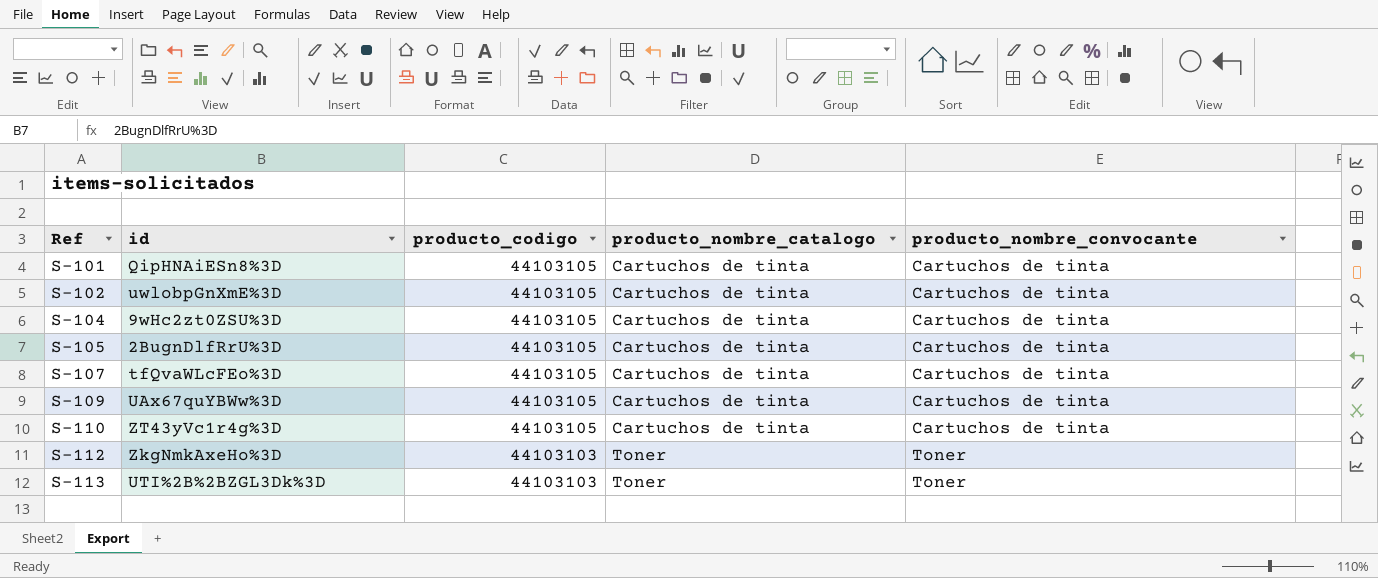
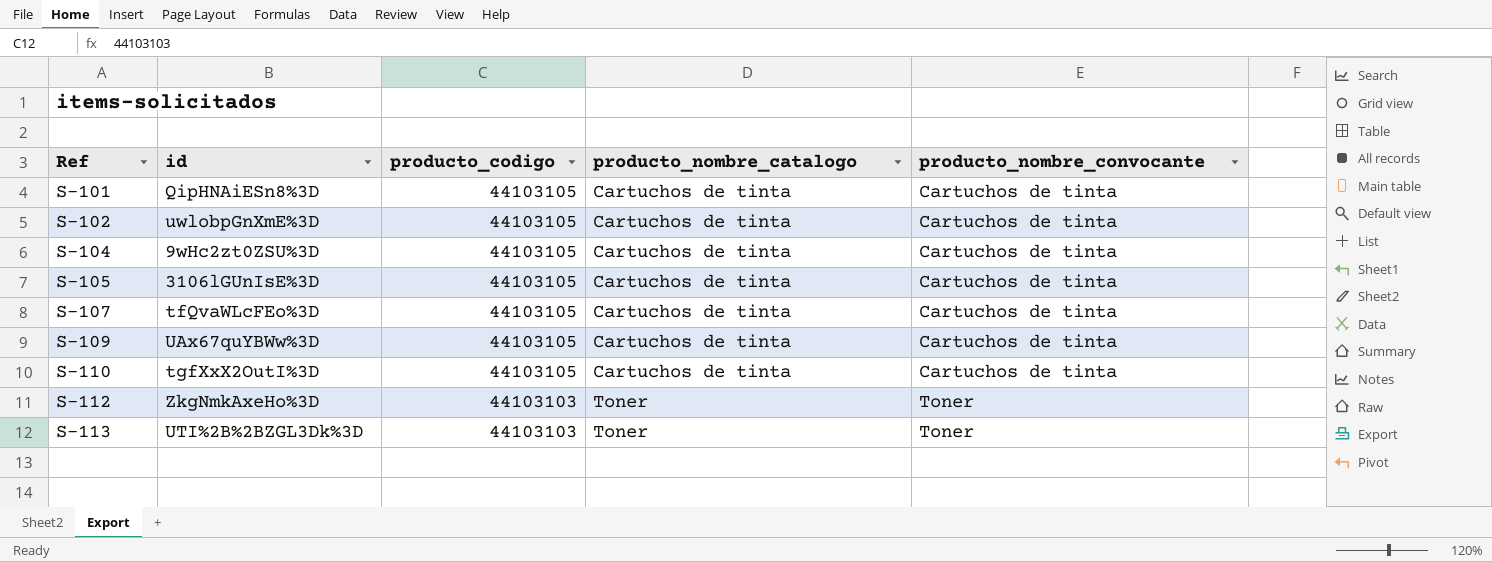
S-105 | id: 2BugnDlfRrU%3D -> 3106lGUnIsE%3D
S-110 | id: ZT43yVc1r4g%3D -> tgfXxX2OutI%3D

